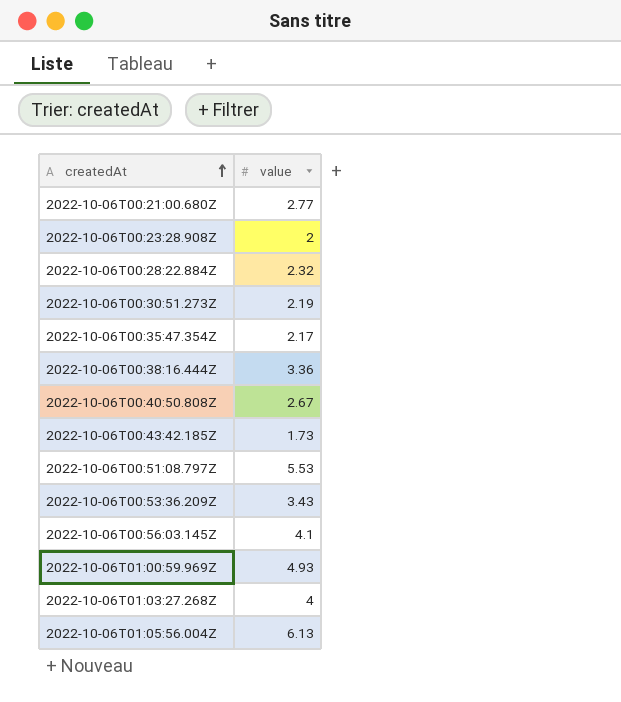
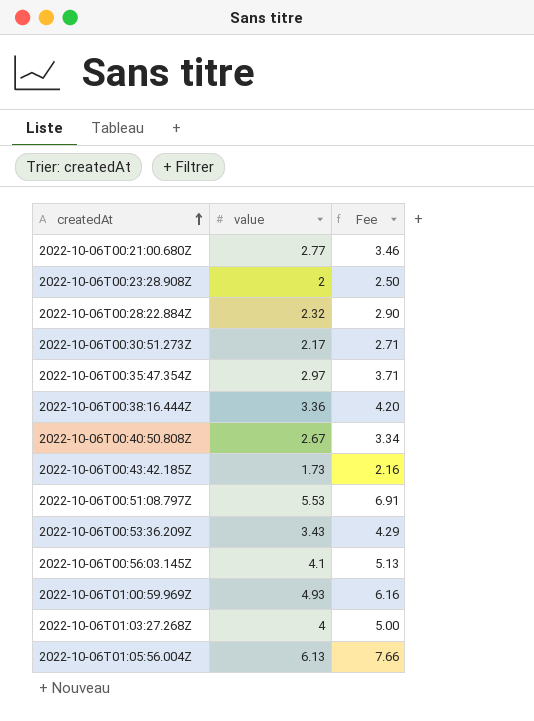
column Fee | formula: none -> [value] * 1.25
2022-10-06T00:30:51.273Z | value: 2.19 -> 2.17
2022-10-06T00:35:47.354Z | value: 2.17 -> 2.97

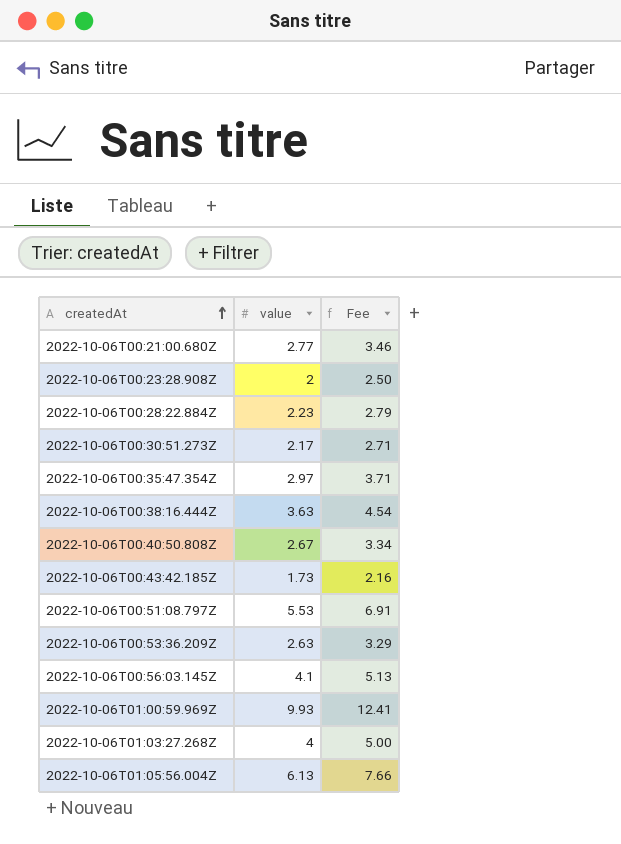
2022-10-06T00:28:22.884Z | value: 2.32 -> 2.23
2022-10-06T00:28:22.884Z | Fee: 2.90 -> 2.79
2022-10-06T00:38:16.444Z | value: 3.36 -> 3.63
2022-10-06T00:38:16.444Z | Fee: 4.20 -> 4.54
2022-10-06T00:53:36.209Z | value: 3.43 -> 2.63
2022-10-06T00:53:36.209Z | Fee: 4.29 -> 3.29
2022-10-06T01:00:59.969Z | value: 4.93 -> 9.93
2022-10-06T01:00:59.969Z | Fee: 6.16 -> 12.41

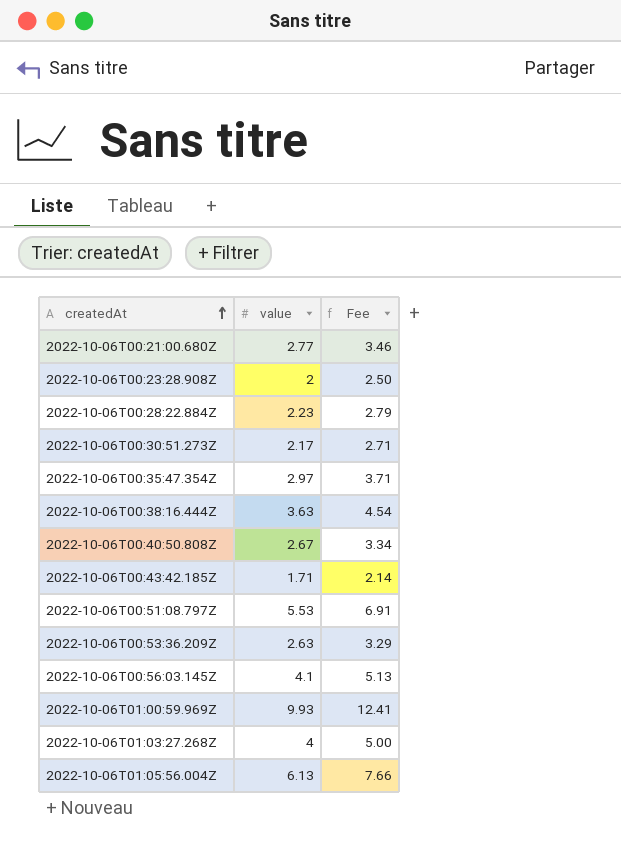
2022-10-06T00:43:42.185Z | value: 1.73 -> 1.71
2022-10-06T00:43:42.185Z | Fee: 2.16 -> 2.14

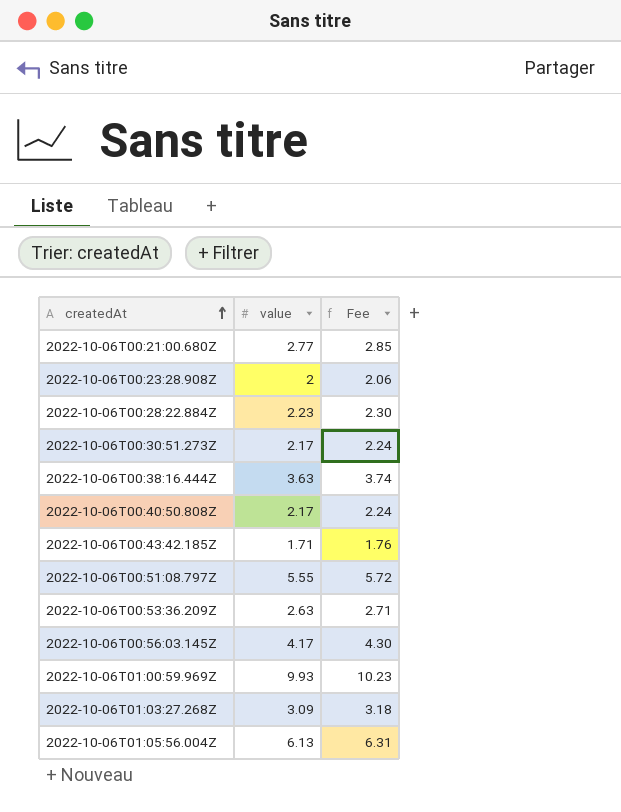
column Fee | formula: [value] * 1.25 -> [value] * 1.03
row 2022-10-06T00:35:47.354Z: 2.97 | 3.71 -> none
2022-10-06T00:40:50.808Z | value: 2.67 -> 2.17
2022-10-06T00:51:08.797Z | value: 5.53 -> 5.55
2022-10-06T00:56:03.145Z | value: 4.1 -> 4.17
2022-10-06T01:03:27.268Z | value: 4 -> 3.09

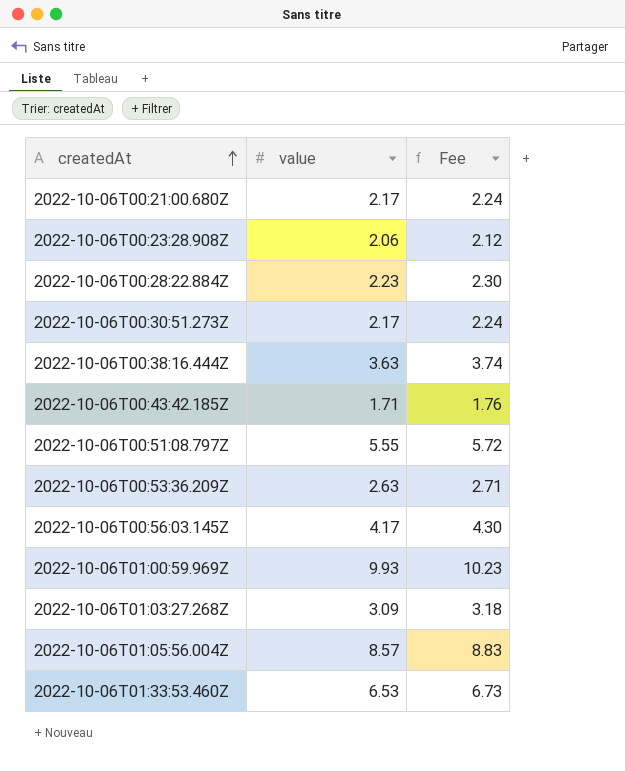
row 2022-10-06T00:40:50.808Z: 2.17 | 2.24 -> none
2022-10-06T00:21:00.680Z | value: 2.77 -> 2.17
2022-10-06T00:21:00.680Z | Fee: 2.85 -> 2.24
2022-10-06T00:23:28.908Z | value: 2 -> 2.06
2022-10-06T00:23:28.908Z | Fee: 2.06 -> 2.12
2022-10-06T01:05:56.004Z | value: 6.13 -> 8.57
2022-10-06T01:05:56.004Z | Fee: 6.31 -> 8.83
row 2022-10-06T01:33:53.460Z: none -> 6.53 | 6.73

